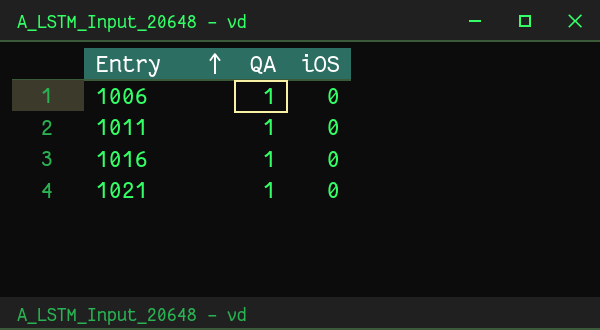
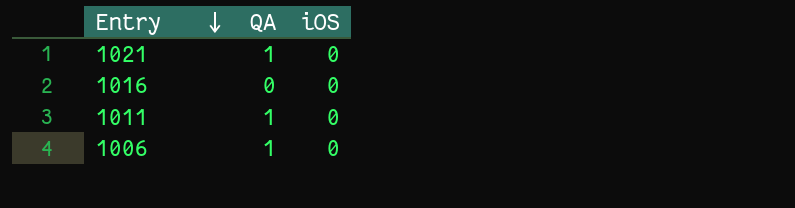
row order: Entry ascending -> Entry descending
1016 | QA: 1 -> 0

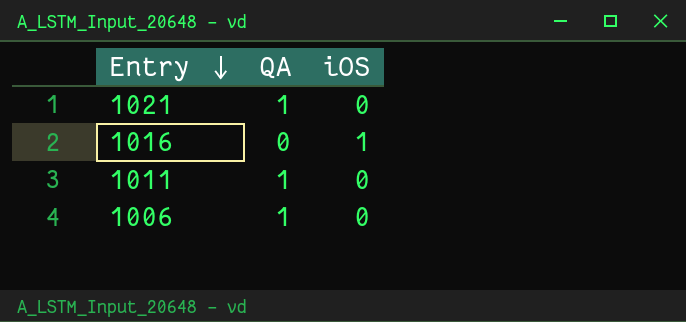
1016 | iOS: 0 -> 1

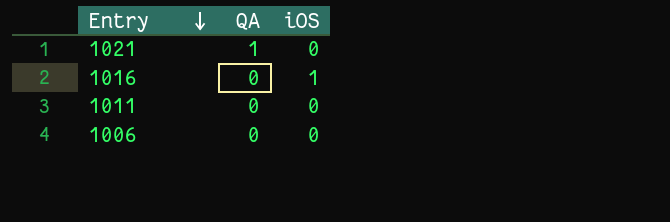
1011 | QA: 1 -> 0
1006 | QA: 1 -> 0

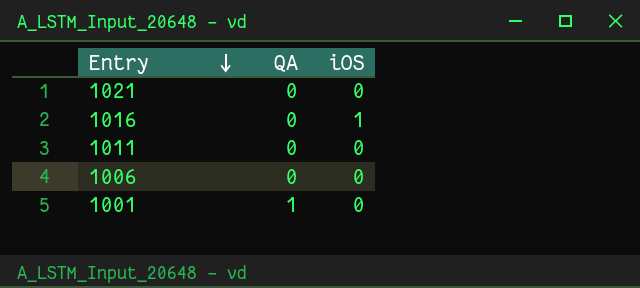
1021 | QA: 1 -> 0
row 1001: none -> 1 | 0

